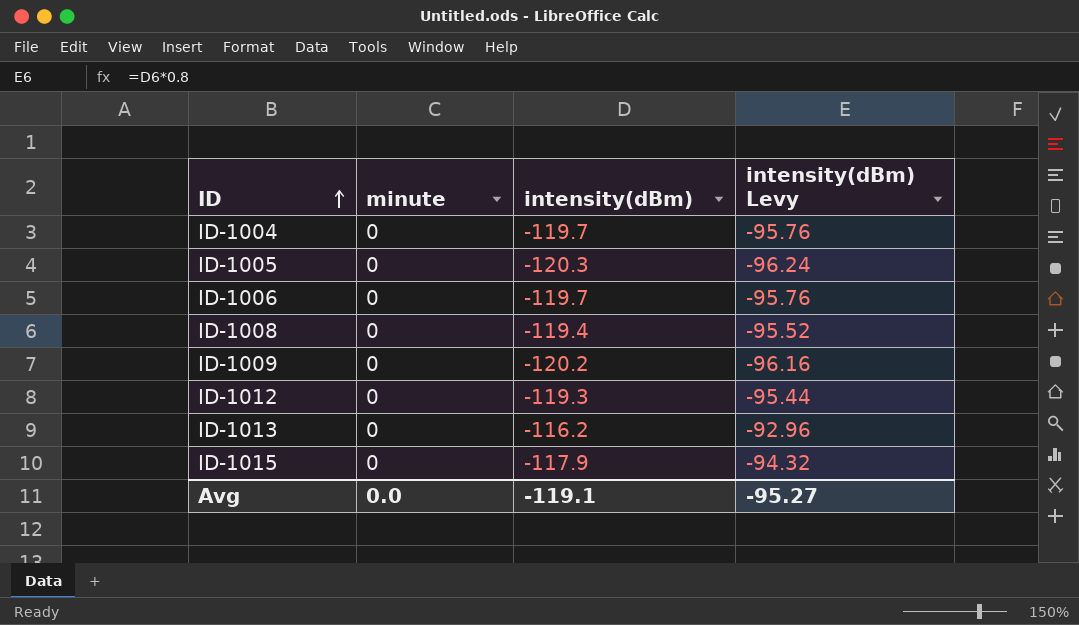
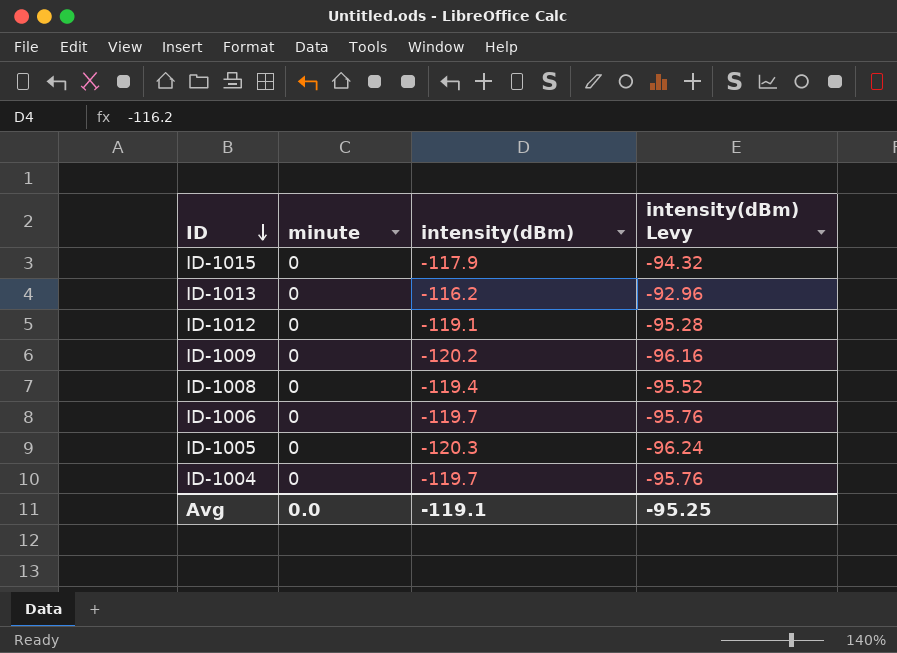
row order: ID ascending -> ID descending
ID-1012 | intensity(dBm): -119.3 -> -119.1
ID-1012 | intensity(dBm) Levy: -95.44 -> -95.28
Avg | intensity(dBm) Levy: -95.27 -> -95.25

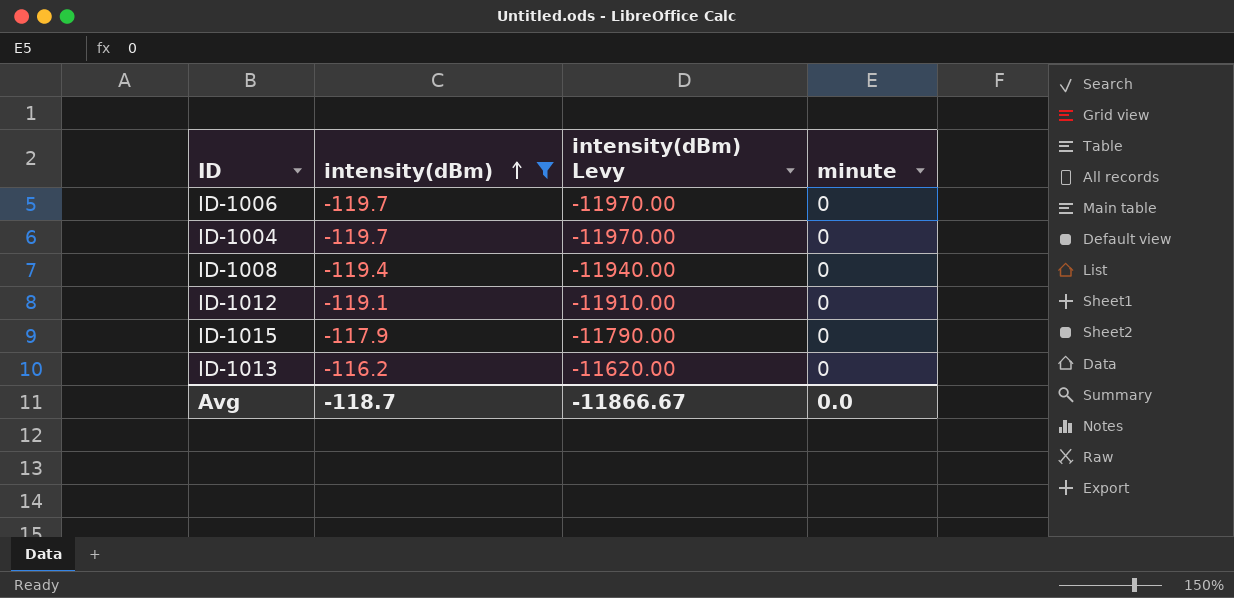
filter: none -> intensity(dBm) >= -119.7
row order: ID descending -> intensity(dBm) ascending
column intensity(dBm) Levy | formula: [intensity(dBm)] * 0.8 -> [intensity(dBm)] * 100
column minute | position: 2 -> 4
Avg | intensity(dBm): -119.1 -> -118.7
Avg | intensity(dBm) Levy: -95.25 -> -11866.67

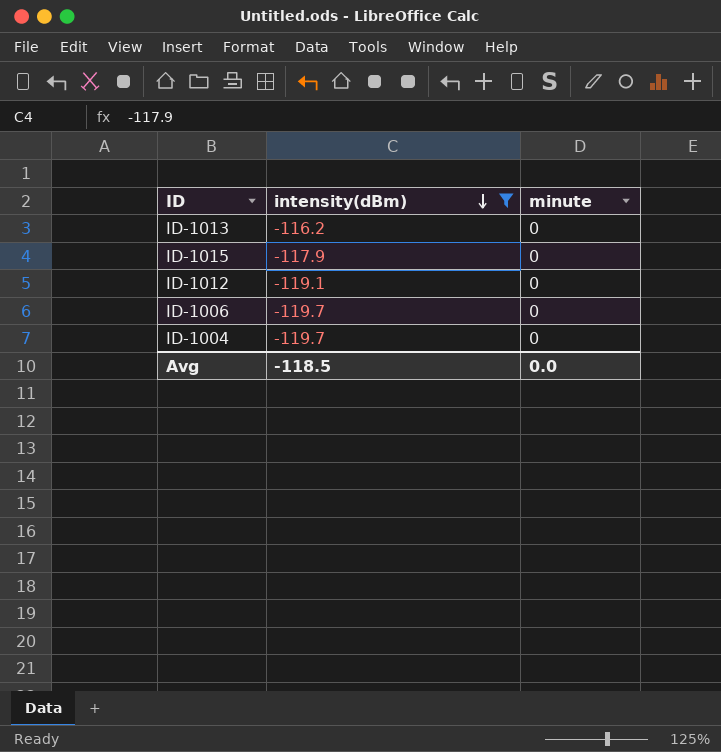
row order: intensity(dBm) ascending -> intensity(dBm) descending
column intensity(dBm) Levy | formula: [intensity(dBm)] * 100 -> none
row ID-1008: -119.4 | -11940.00 | 0 -> none
Avg | intensity(dBm): -118.7 -> -118.5

